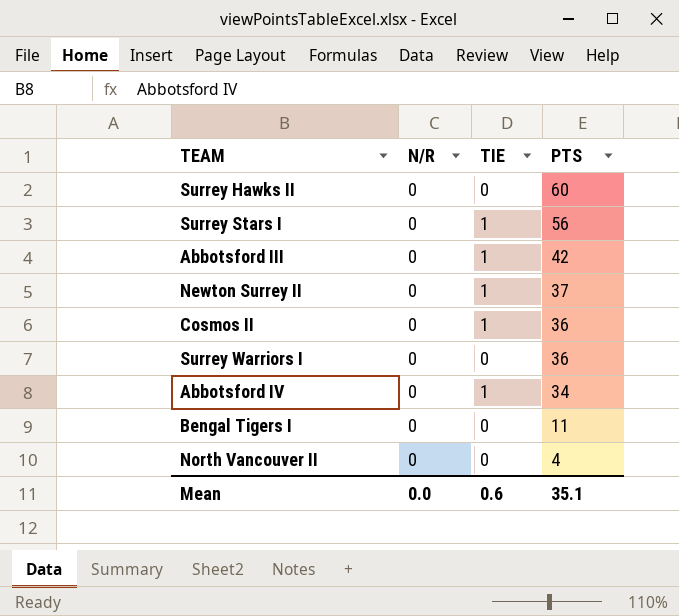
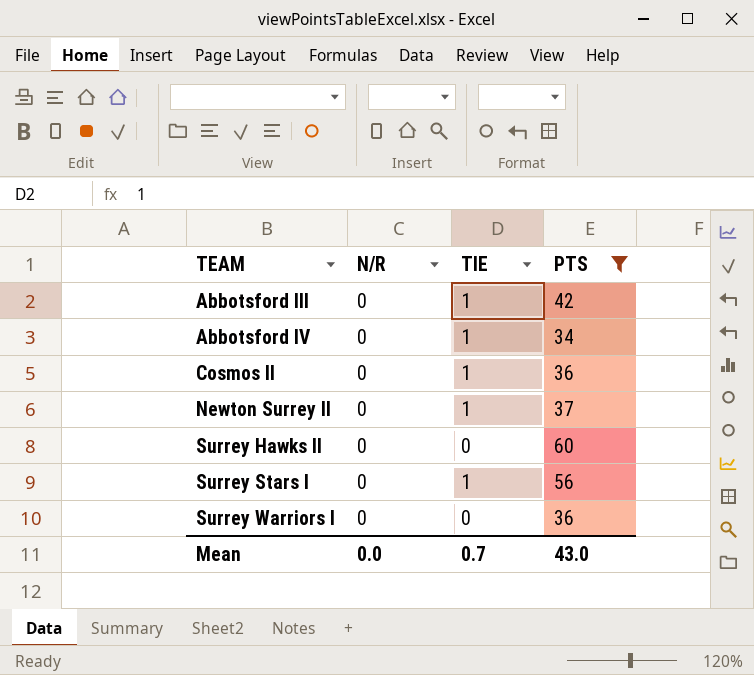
filter: none -> PTS >= 34
row order: PTS descending -> TEAM ascending
Mean | TIE: 0.6 -> 0.7
Mean | PTS: 35.1 -> 43.0

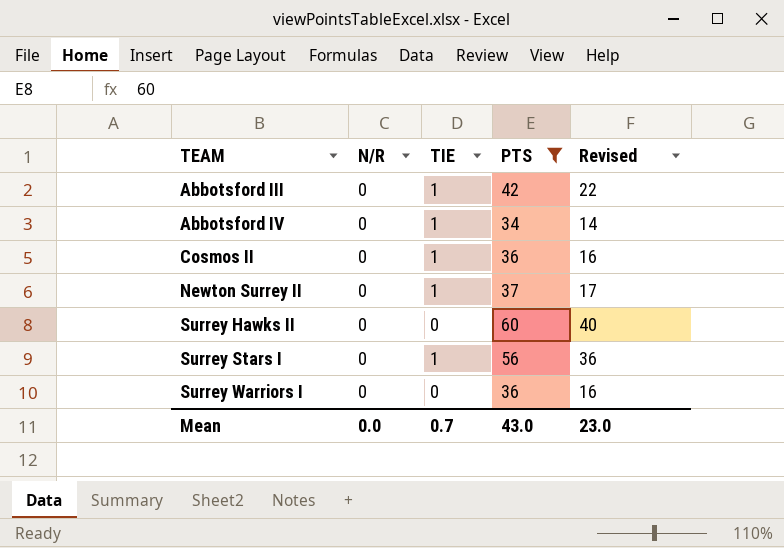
column Revised | formula: none -> [PTS] - 20

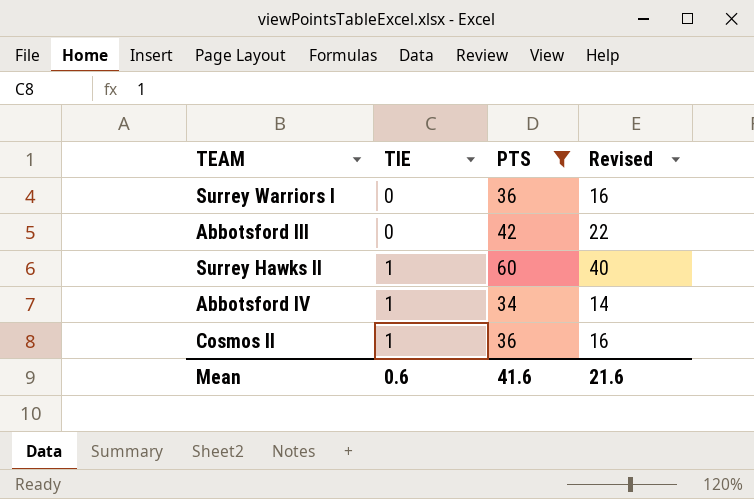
row order: TEAM ascending -> TIE ascending
column N/R | position: 2 -> none
row Newton Surrey II: 0 | 1 | 37 | 17 -> none
row Surrey Stars I: 0 | 1 | 56 | 36 -> none
Abbotsford III | TIE: 1 -> 0
Surrey Hawks II | TIE: 0 -> 1
Mean | TIE: 0.7 -> 0.6
Mean | PTS: 43.0 -> 41.6
Mean | Revised: 23.0 -> 21.6

